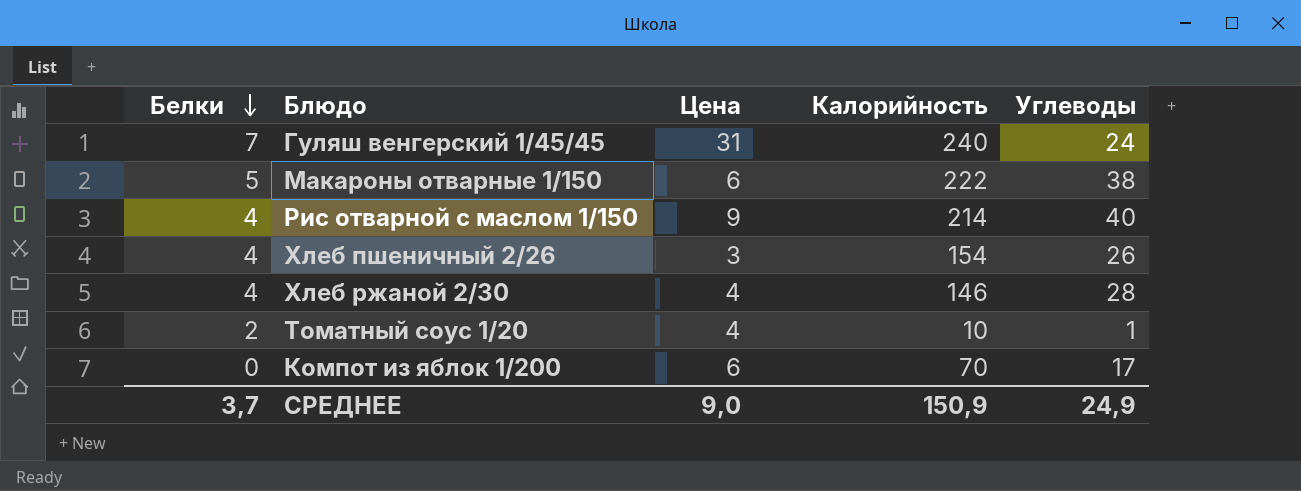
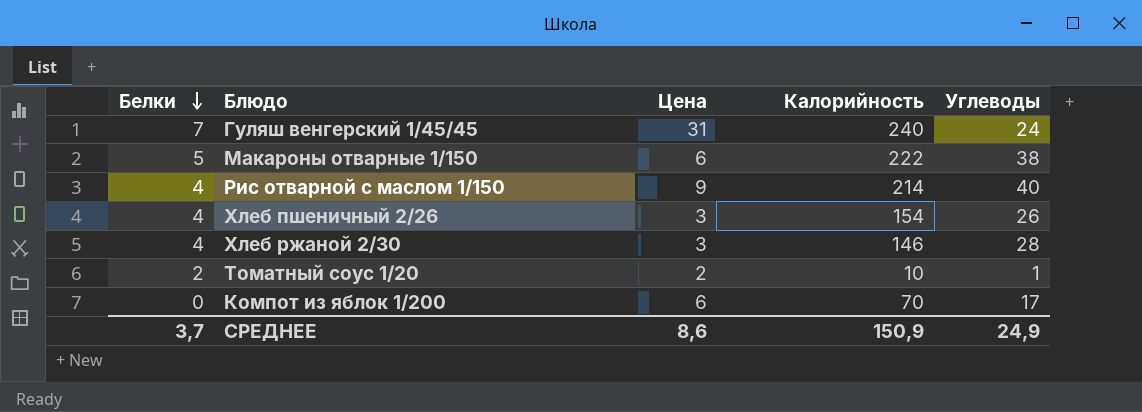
Хлеб ржаной 2/30 | Цена: 4 -> 3
Томатный соус 1/20 | Цена: 4 -> 2
СРЕДНЕЕ | Цена: 9,0 -> 8,6

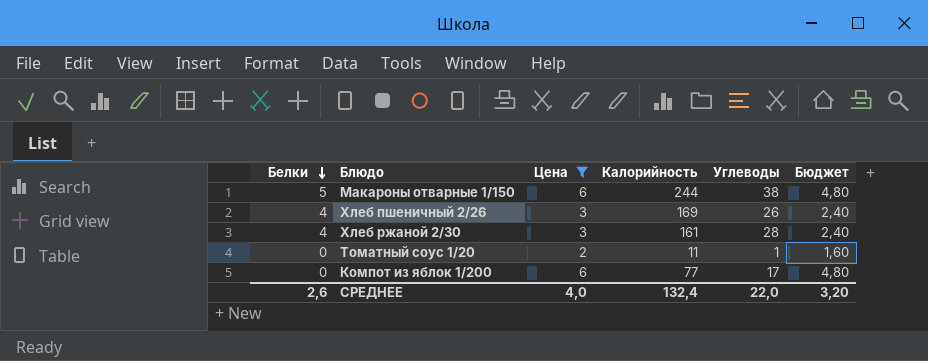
filter: none -> Цена <= 6
column Бюджет | formula: none -> [Цена] * 0,8
Макароны отварные 1/150 | Калорийность: 222 -> 244
Хлеб пшеничный 2/26 | Калорийность: 154 -> 169
Хлеб ржаной 2/30 | Калорийность: 146 -> 161
Томатный соус 1/20 | Белки: 2 -> 0
Томатный соус 1/20 | Калорийность: 10 -> 11
Компот из яблок 1/200 | Калорийность: 70 -> 77
СРЕДНЕЕ | Белки: 3,7 -> 2,6
СРЕДНЕЕ | Цена: 8,6 -> 4,0
СРЕДНЕЕ | Калорийность: 150,9 -> 132,4
СРЕДНЕЕ | Углеводы: 24,9 -> 22,0

